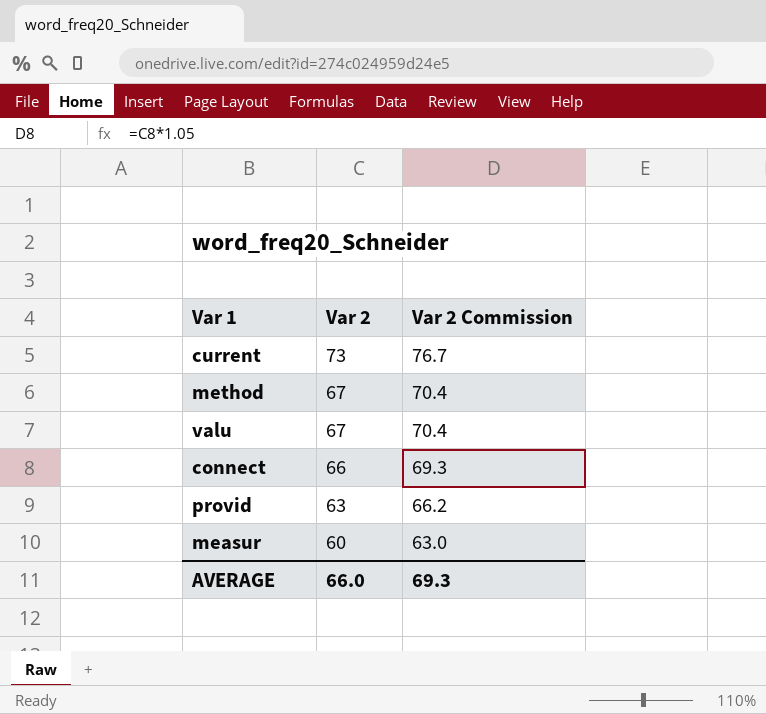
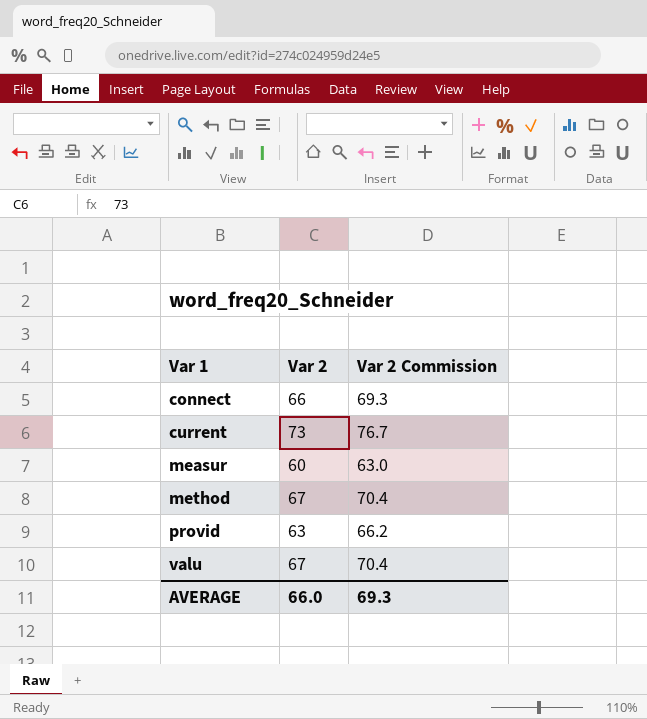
row order: Var 2 descending -> Var 1 ascending

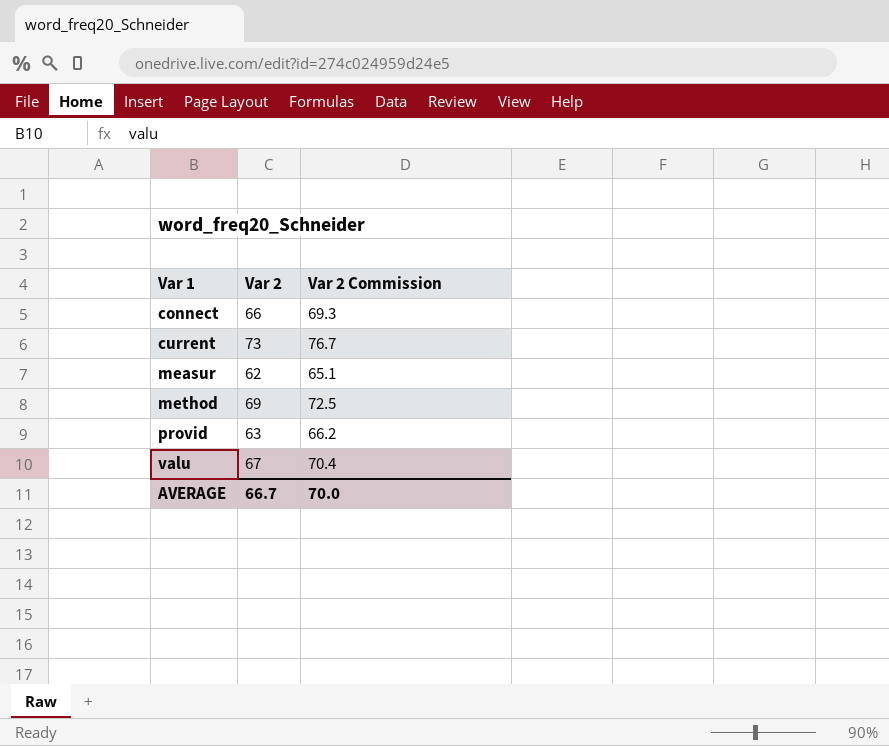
measur | Var 2: 60 -> 62
measur | Var 2 Commission: 63.0 -> 65.1
method | Var 2: 67 -> 69
method | Var 2 Commission: 70.4 -> 72.5
AVERAGE | Var 2: 66.0 -> 66.7
AVERAGE | Var 2 Commission: 69.3 -> 70.0

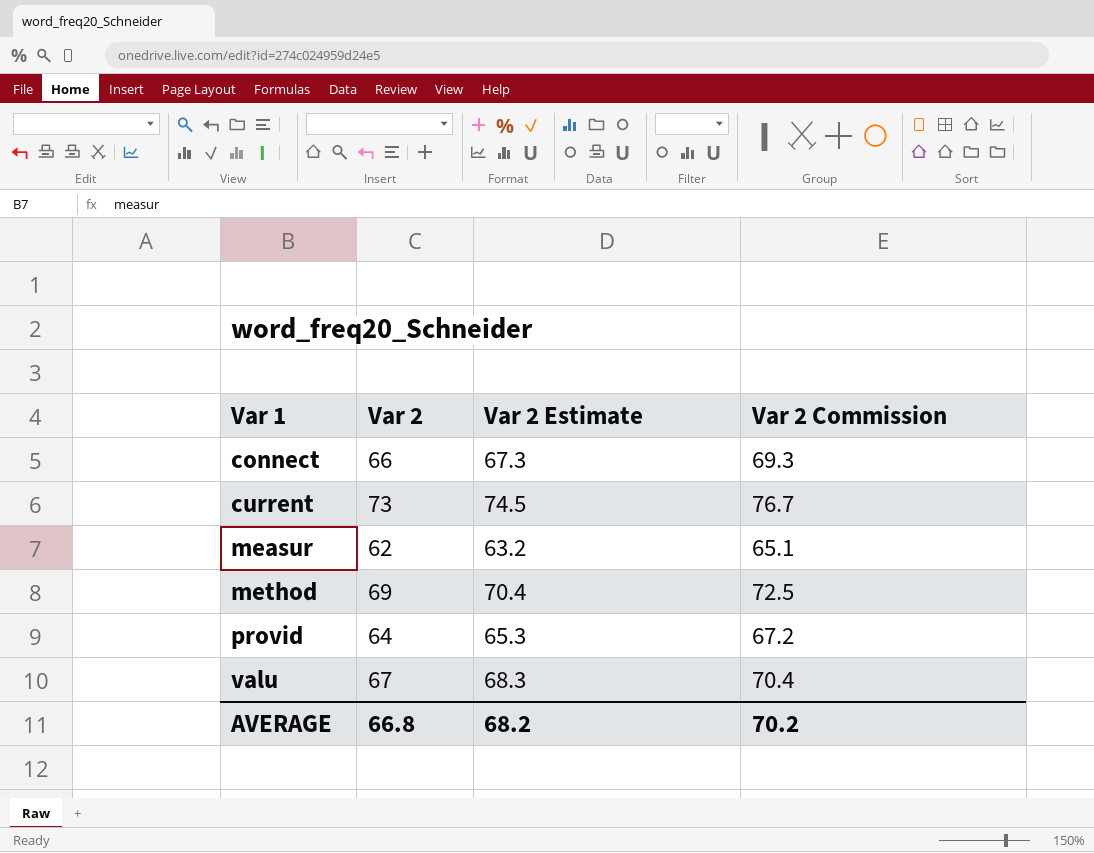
column Var 2 Estimate | formula: none -> [Var 2] * 1.02
provid | Var 2: 63 -> 64
provid | Var 2 Commission: 66.2 -> 67.2
AVERAGE | Var 2: 66.7 -> 66.8
AVERAGE | Var 2 Commission: 70.0 -> 70.2

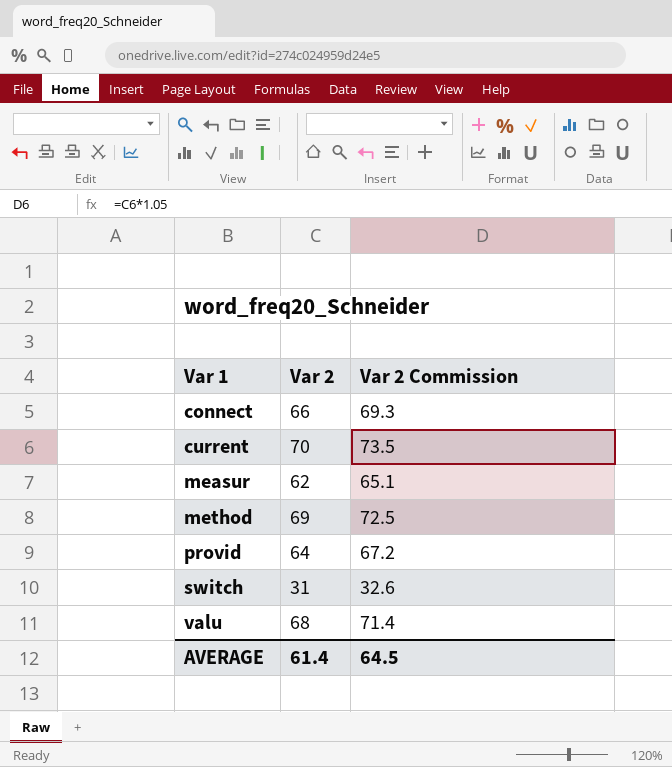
column Var 2 Estimate | formula: [Var 2] * 1.02 -> none
current | Var 2: 73 -> 70
current | Var 2 Commission: 76.7 -> 73.5
row switch: none -> 31 | 32.6
valu | Var 2: 67 -> 68
valu | Var 2 Commission: 70.4 -> 71.4
AVERAGE | Var 2: 66.8 -> 61.4
AVERAGE | Var 2 Commission: 70.2 -> 64.5

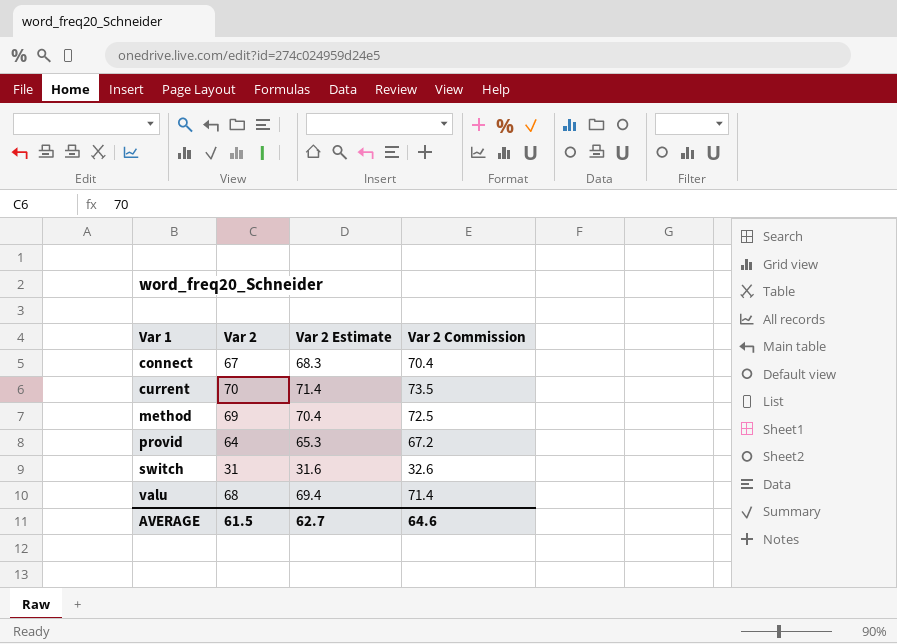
column Var 2 Estimate | formula: none -> [Var 2] * 1.02
row measur: 62 | 65.1 -> none
connect | Var 2: 66 -> 67
connect | Var 2 Commission: 69.3 -> 70.4
AVERAGE | Var 2: 61.4 -> 61.5
AVERAGE | Var 2 Commission: 64.5 -> 64.6

